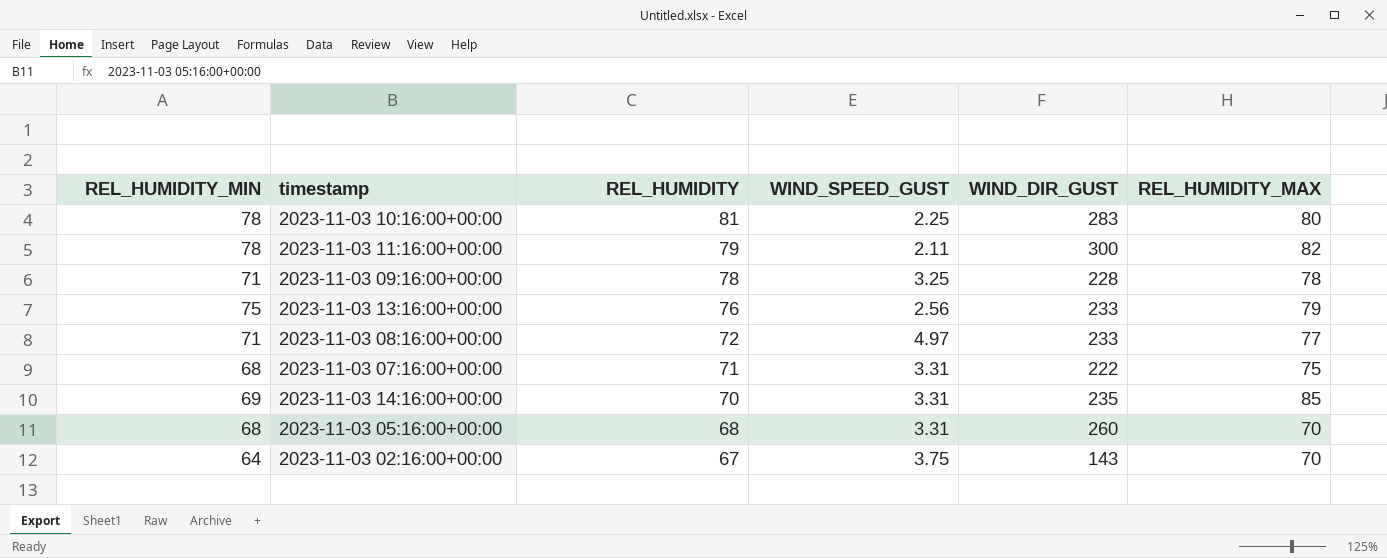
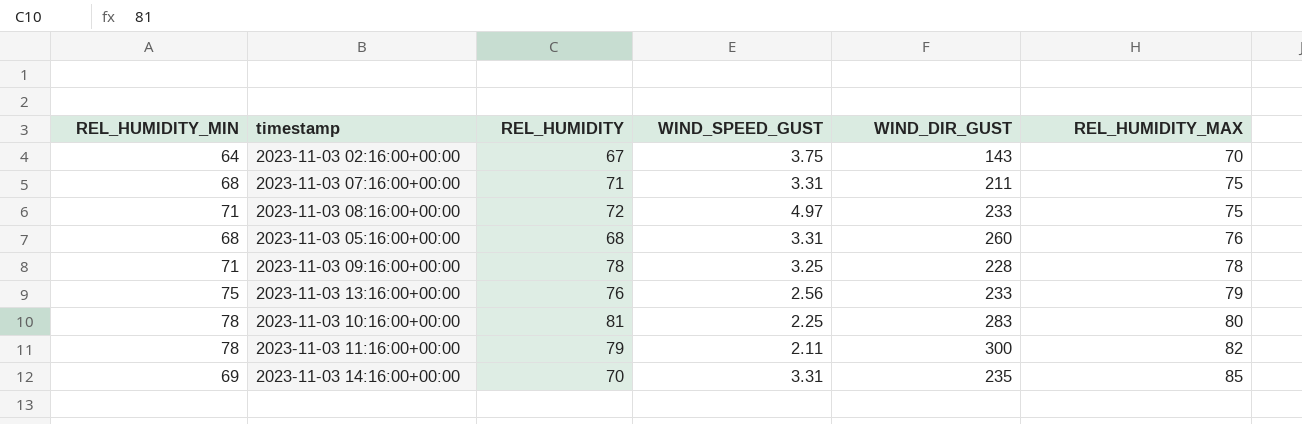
row order: REL_HUMIDITY descending -> REL_HUMIDITY_MAX ascending
2023-11-03 07:16:00+00:00 | WIND_DIR_GUST: 222 -> 211
2023-11-03 08:16:00+00:00 | REL_HUMIDITY_MAX: 77 -> 75
2023-11-03 05:16:00+00:00 | REL_HUMIDITY_MAX: 70 -> 76

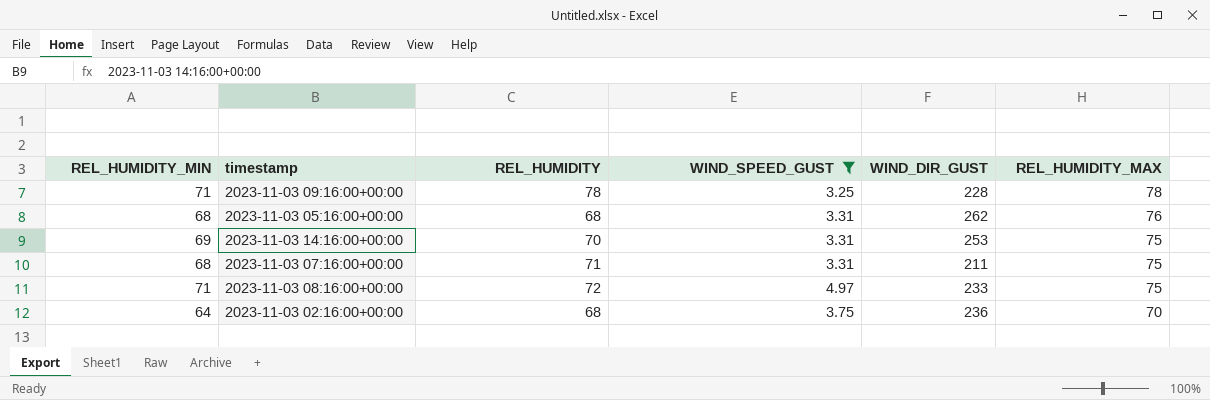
filter: none -> WIND_SPEED_GUST >= 3.25
row order: REL_HUMIDITY_MAX ascending -> REL_HUMIDITY_MAX descending
2023-11-03 05:16:00+00:00 | WIND_DIR_GUST: 260 -> 262
2023-11-03 14:16:00+00:00 | WIND_DIR_GUST: 235 -> 253
2023-11-03 14:16:00+00:00 | REL_HUMIDITY_MAX: 85 -> 75
2023-11-03 02:16:00+00:00 | REL_HUMIDITY: 67 -> 68
2023-11-03 02:16:00+00:00 | WIND_DIR_GUST: 143 -> 236

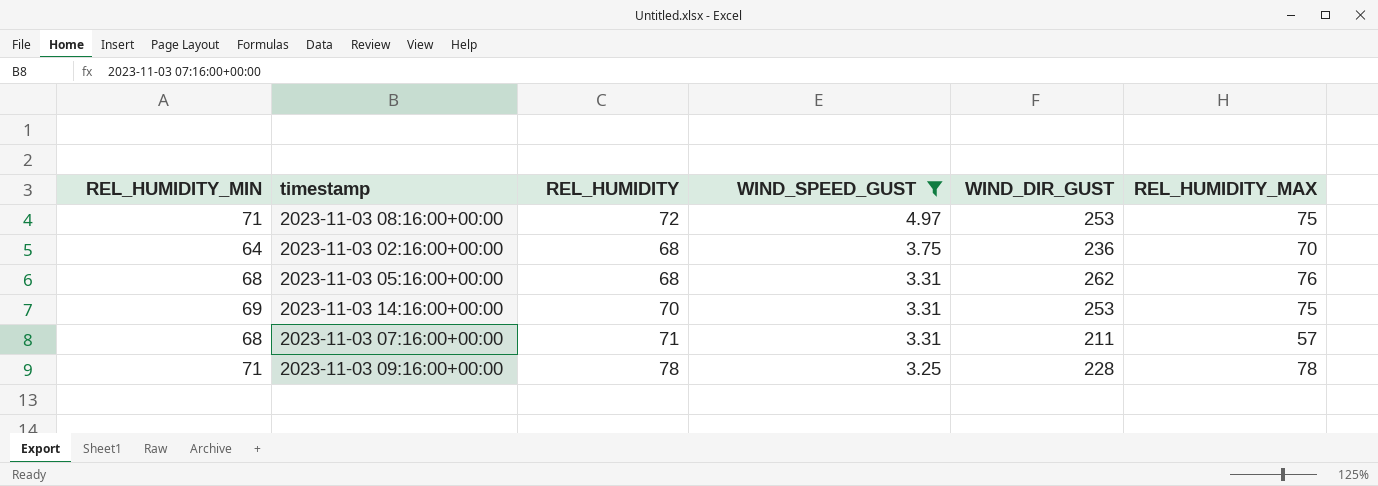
row order: REL_HUMIDITY_MAX descending -> WIND_SPEED_GUST descending
2023-11-03 08:16:00+00:00 | WIND_DIR_GUST: 233 -> 253
2023-11-03 07:16:00+00:00 | REL_HUMIDITY_MAX: 75 -> 57

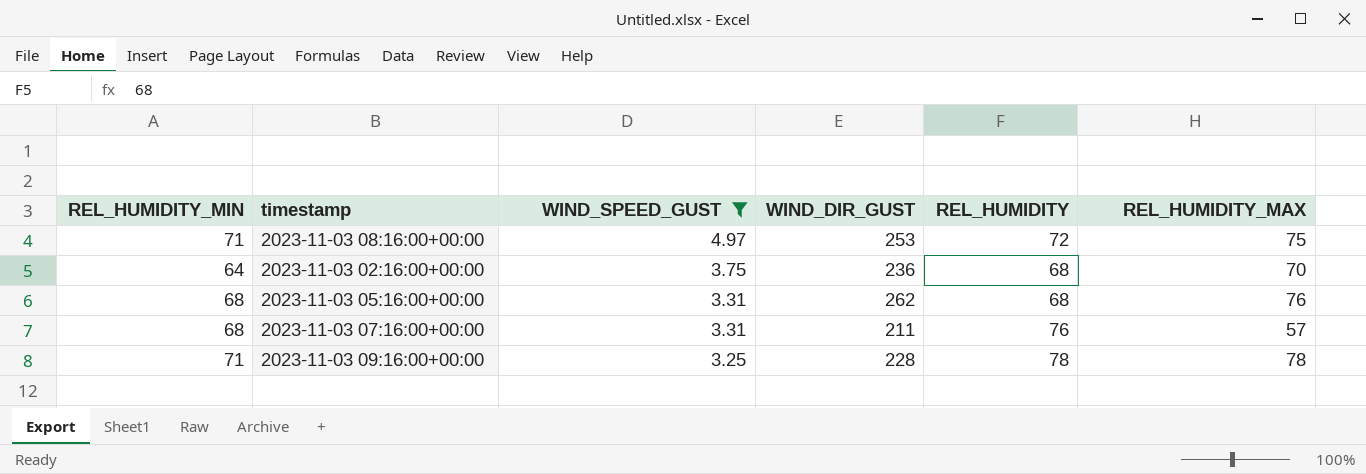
column REL_HUMIDITY | position: 3 -> 5
row 2023-11-03 14:16:00+00:00: 69 | 70 | 3.31 | 253 | 75 -> none
2023-11-03 07:16:00+00:00 | REL_HUMIDITY: 71 -> 76

